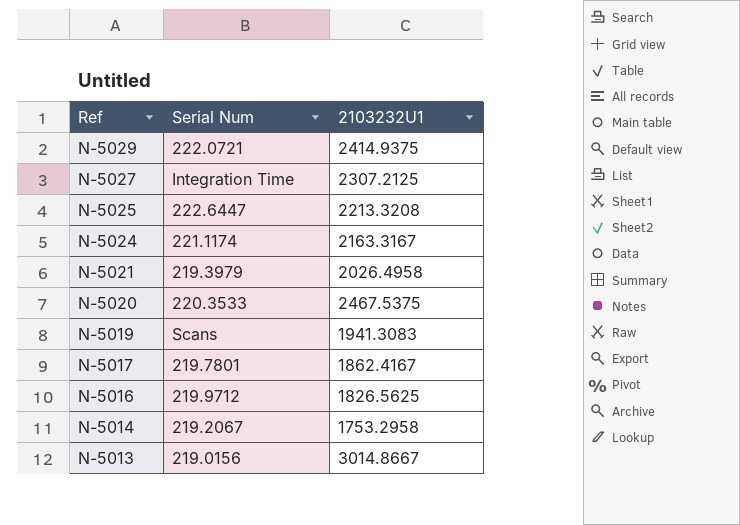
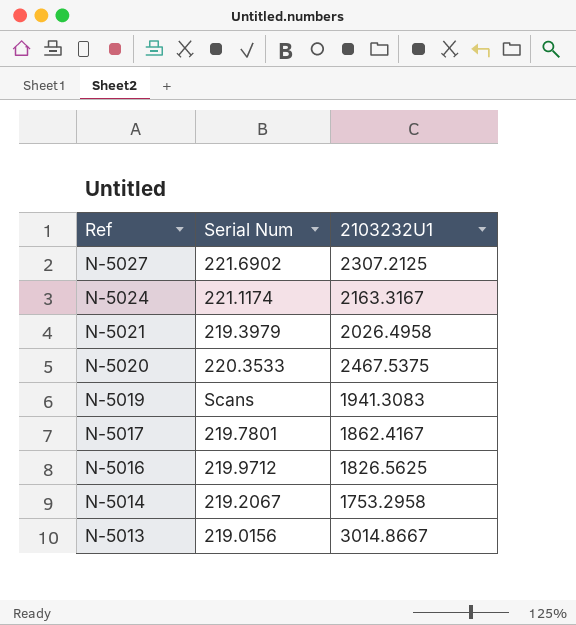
row N-5029: 222.0721 | 2414.9375 -> none
row N-5025: 222.6447 | 2213.3208 -> none
N-5027 | Serial Num: Integration Time -> 221.6902

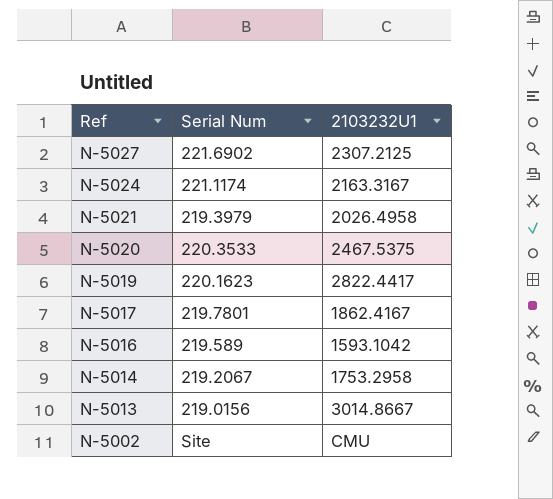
N-5019 | Serial Num: Scans -> 220.1623
N-5019 | 2103232U1: 1941.3083 -> 2822.4417
N-5016 | Serial Num: 219.9712 -> 219.589
N-5016 | 2103232U1: 1826.5625 -> 1593.1042
row N-5002: none -> Site | CMU

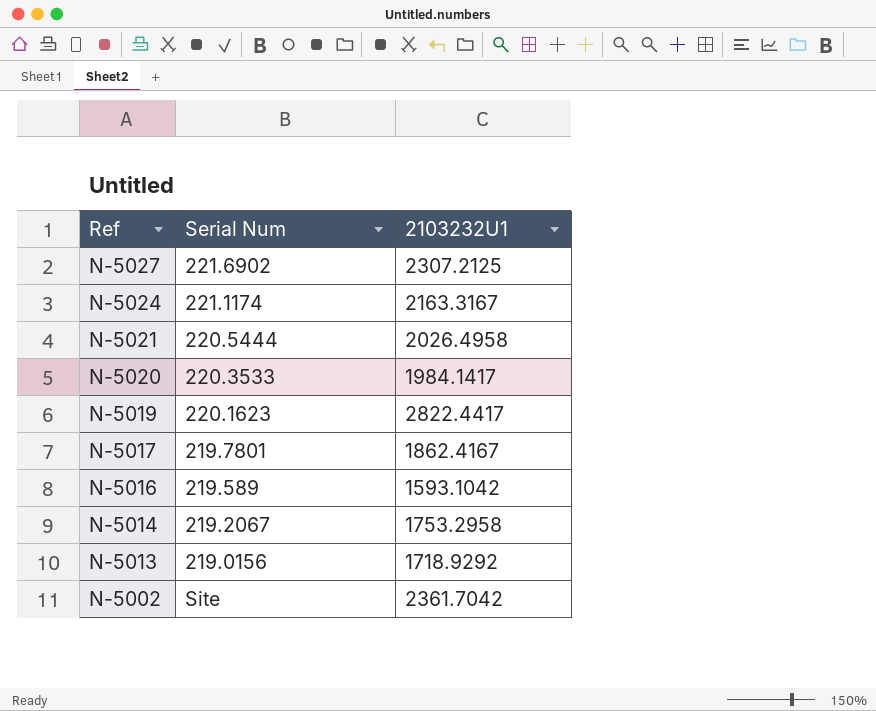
N-5021 | Serial Num: 219.3979 -> 220.5444
N-5020 | 2103232U1: 2467.5375 -> 1984.1417
N-5013 | 2103232U1: 3014.8667 -> 1718.9292
N-5002 | 2103232U1: CMU -> 2361.7042

